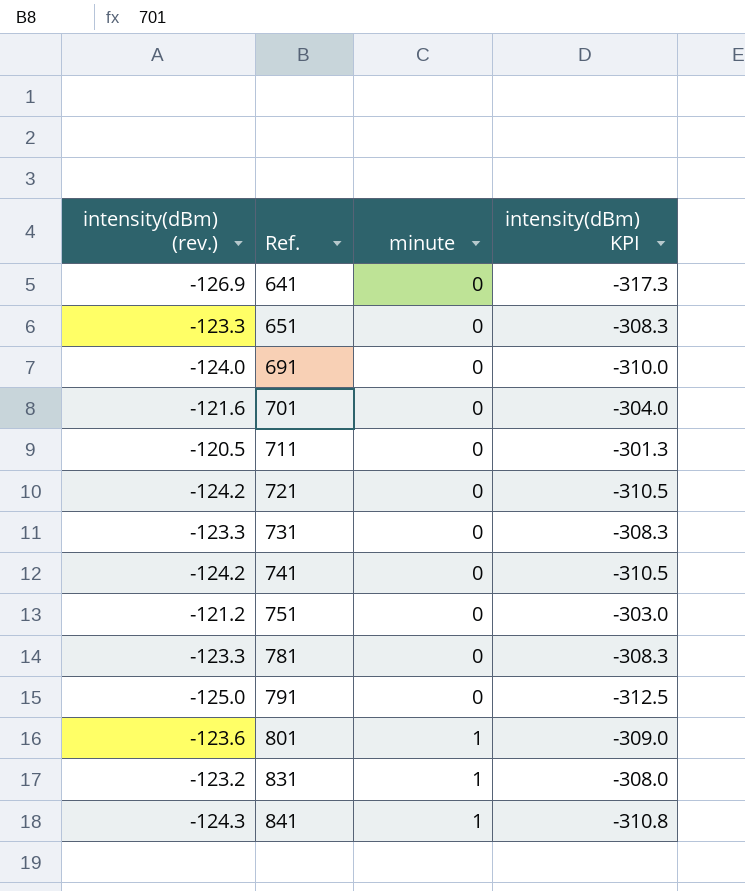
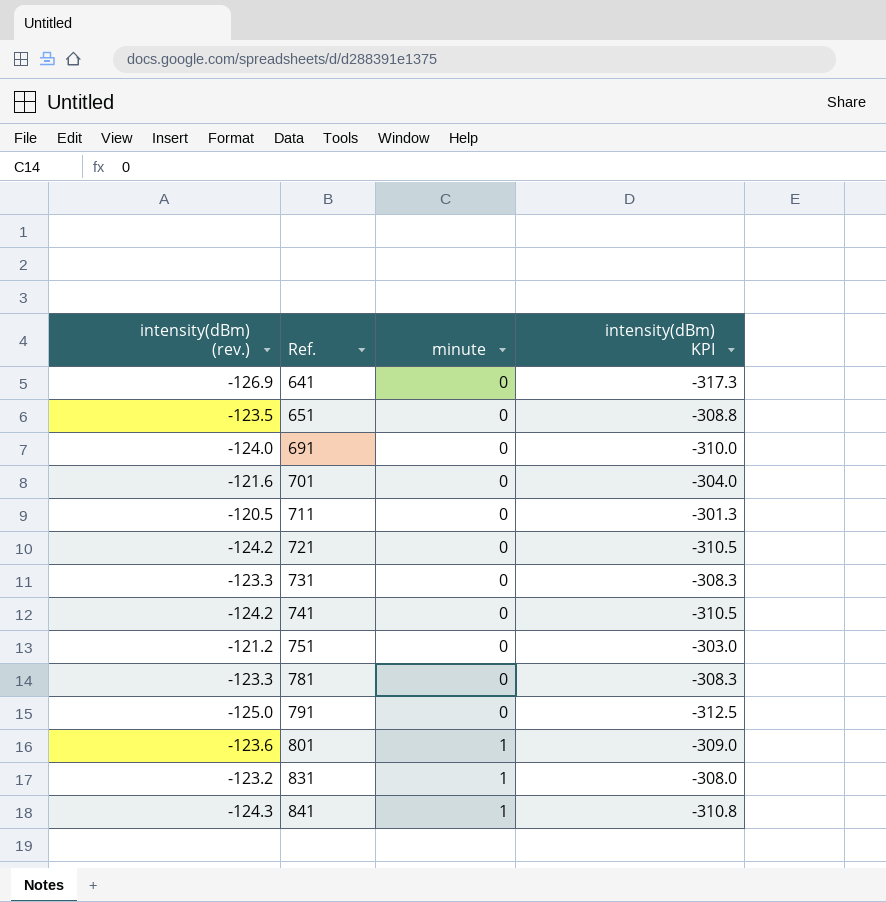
651 | intensity(dBm) (rev.): -123.3 -> -123.5
651 | intensity(dBm) KPI: -308.3 -> -308.8

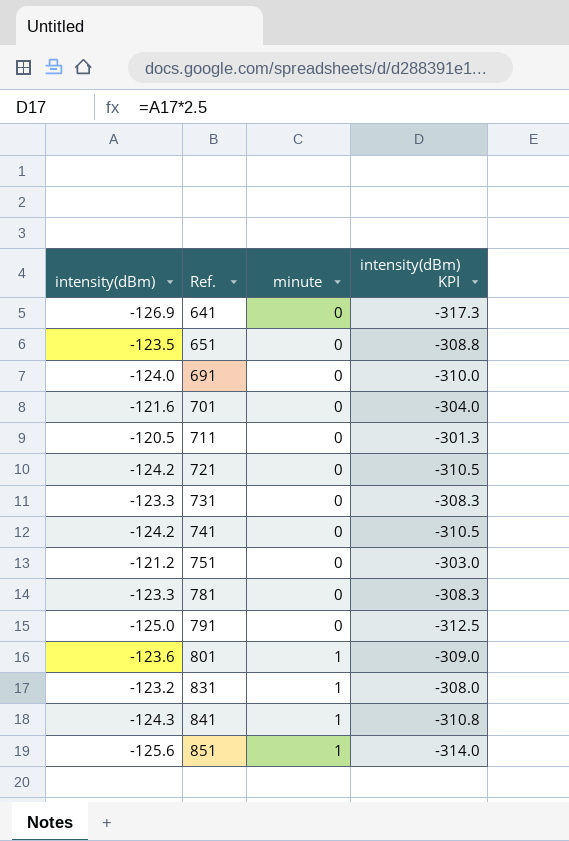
column name: intensity(dBm) (rev.) -> intensity(dBm)
row 851: none -> -125.6 | 1 | -314.0

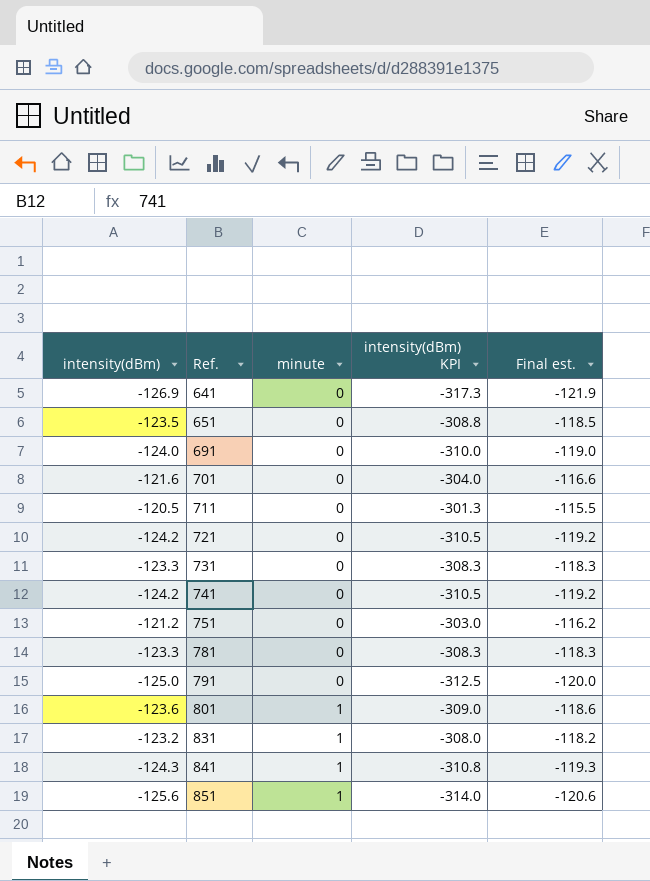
column Final est. | formula: none -> [intensity(dBm)] + 5

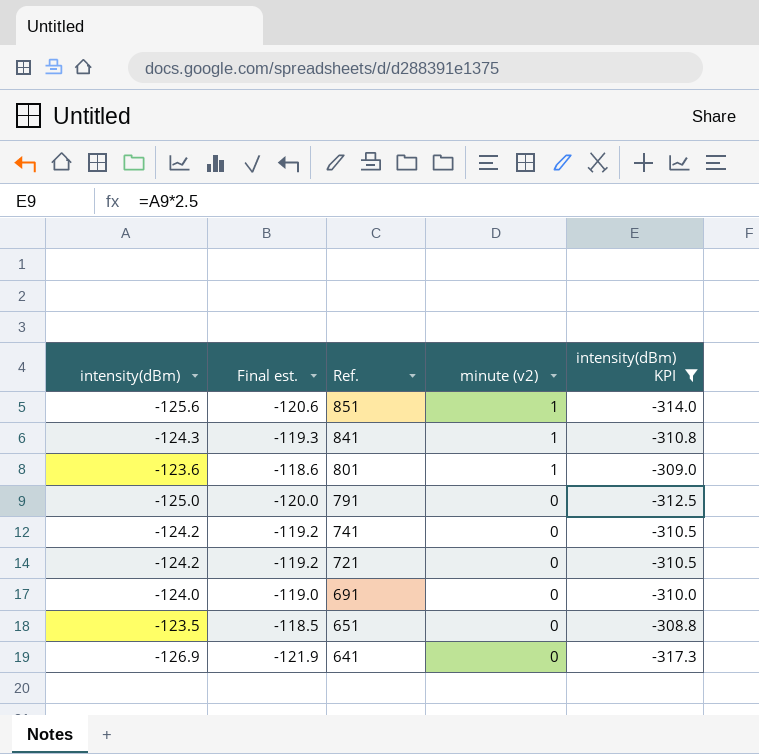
filter: none -> intensity(dBm) KPI <= -308.8
row order: Ref. ascending -> Ref. descending
column Final est. | position: 5 -> 2
column name: minute -> minute (v2)

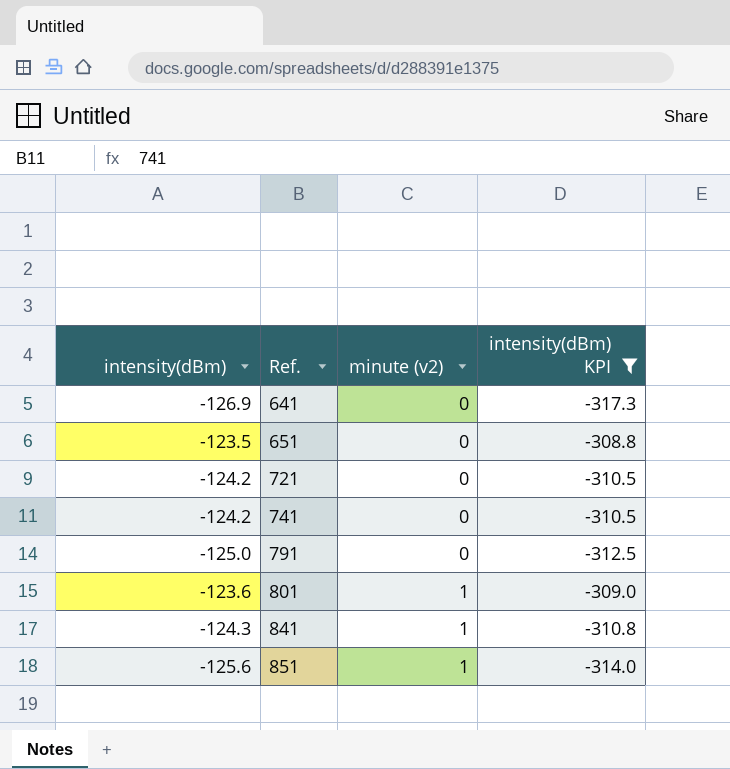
row order: Ref. descending -> Ref. ascending
column Final est. | formula: [intensity(dBm)] + 5 -> none
row 691: -124.0 | -119.0 | 0 | -310.0 -> none

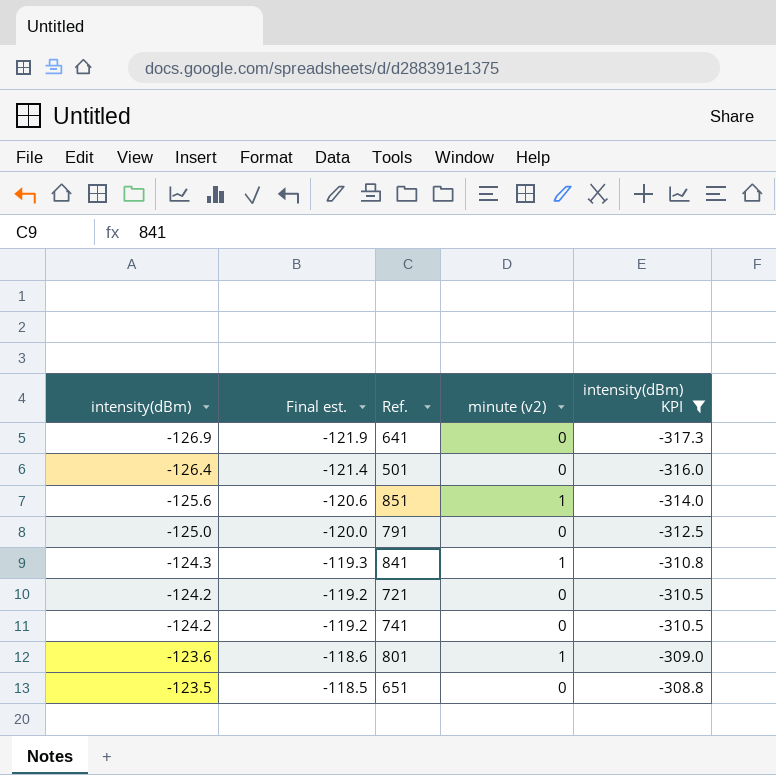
row order: Ref. ascending -> intensity(dBm) ascending
column Final est. | formula: none -> [intensity(dBm)] + 5
row 501: none -> -126.4 | -121.4 | 0 | -316.0

